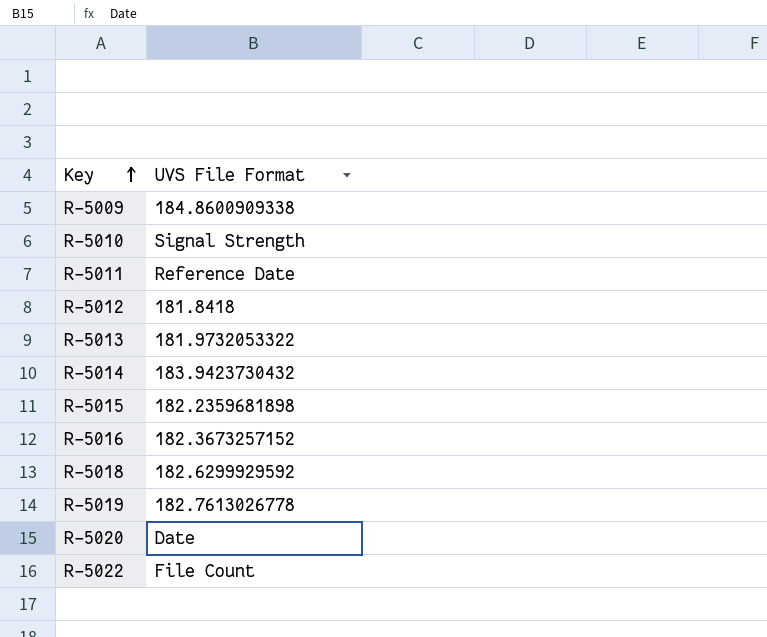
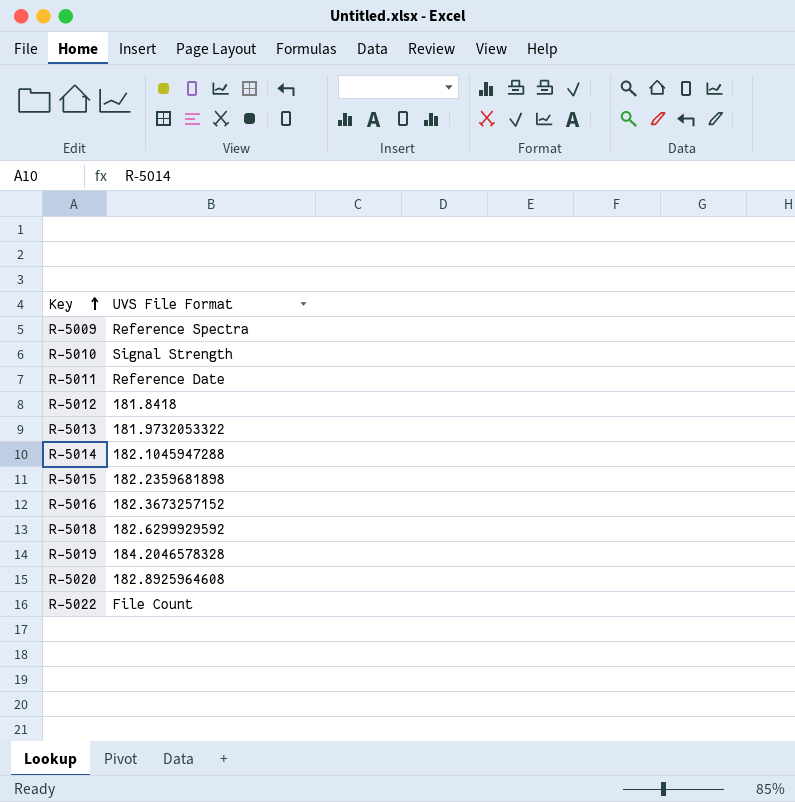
R-5009 | UVS File Format: 184.8600909338 -> Reference Spectra
R-5014 | UVS File Format: 183.9423730432 -> 182.1045947288
R-5019 | UVS File Format: 182.7613026778 -> 184.2046578328
R-5020 | UVS File Format: Date -> 182.8925964608

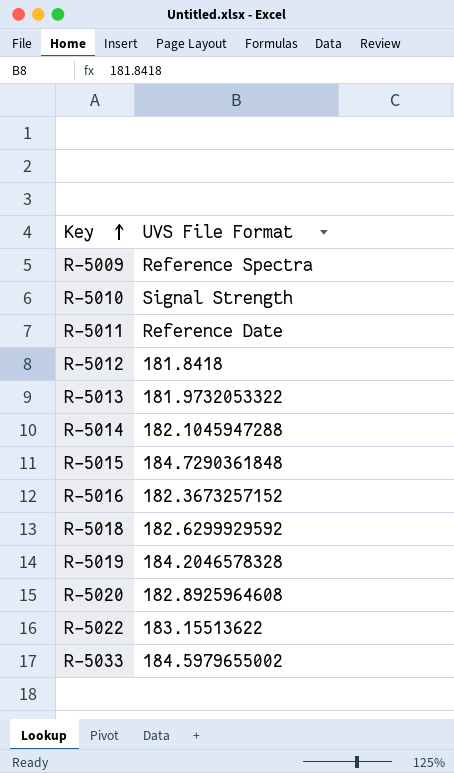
R-5015 | UVS File Format: 182.2359681898 -> 184.7290361848
R-5022 | UVS File Format: File Count -> 183.15513622
row R-5033: none -> 184.5979655002

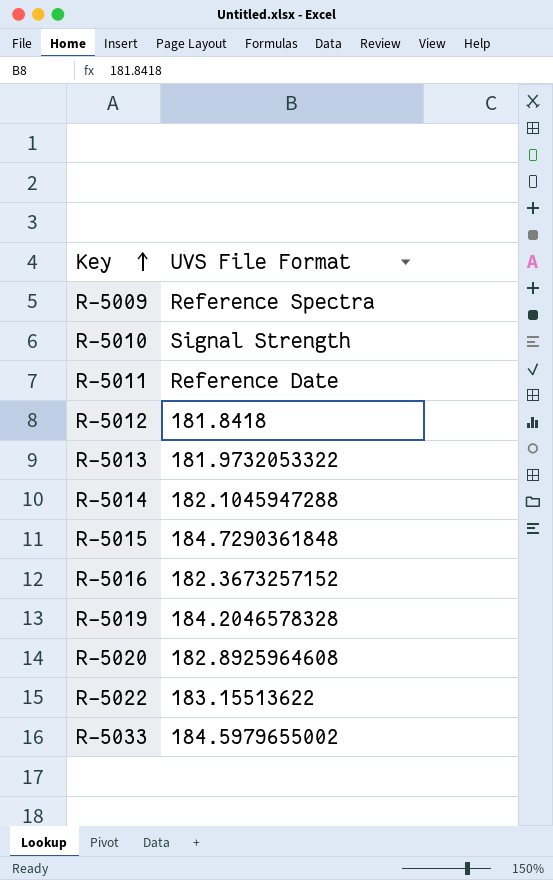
row R-5018: 182.6299929592 -> none

